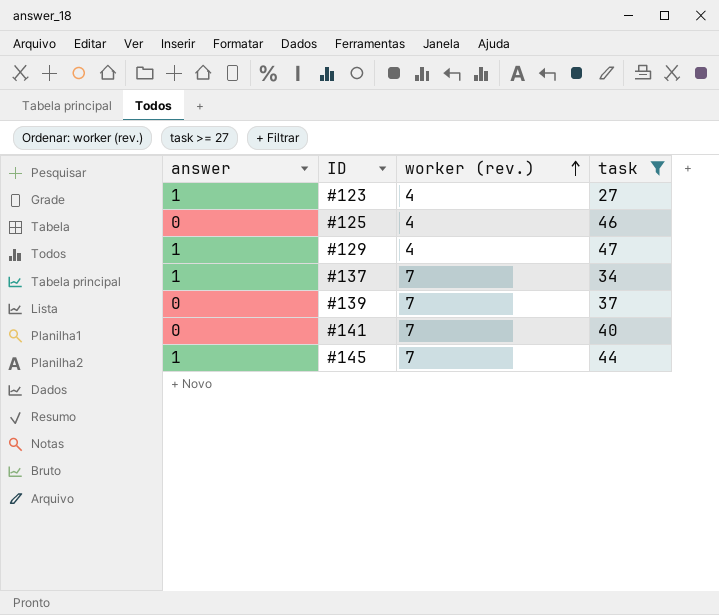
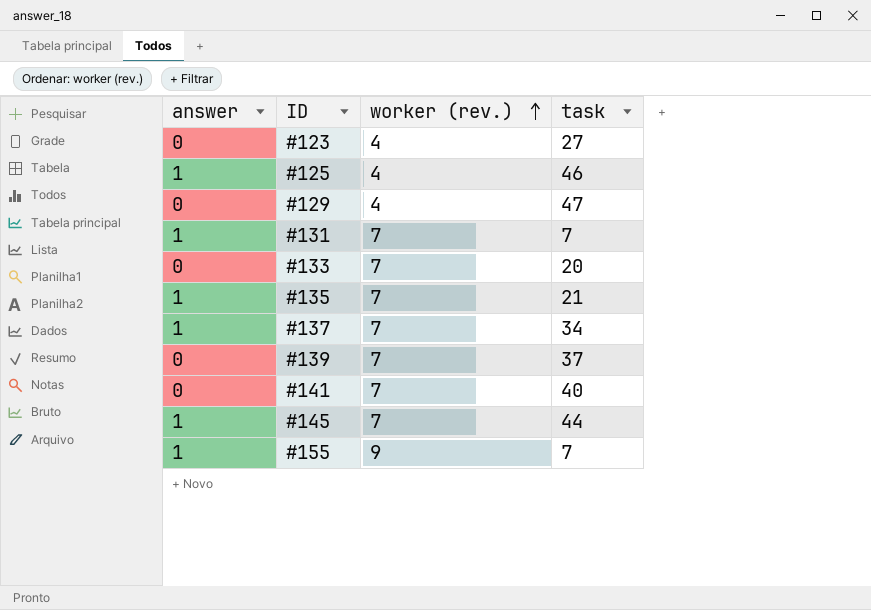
filter: task >= 27 -> none
#123 | answer: 1 -> 0
#125 | answer: 0 -> 1
#129 | answer: 1 -> 0

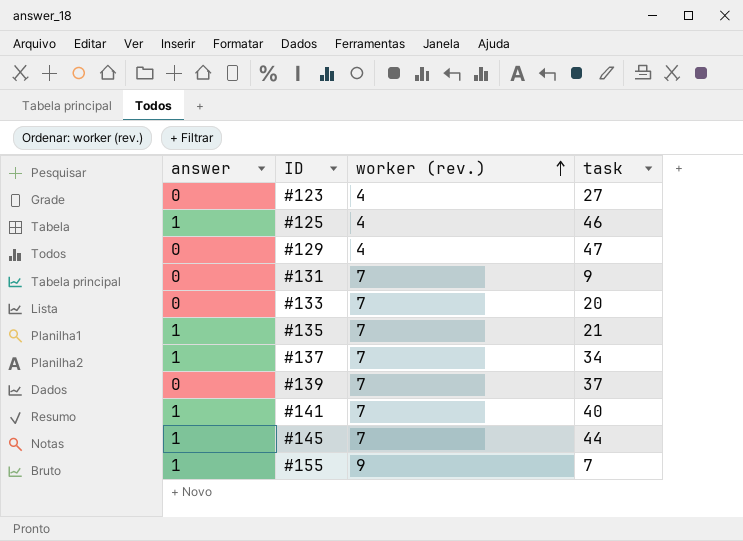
#131 | answer: 1 -> 0
#131 | task: 7 -> 9
#141 | answer: 0 -> 1

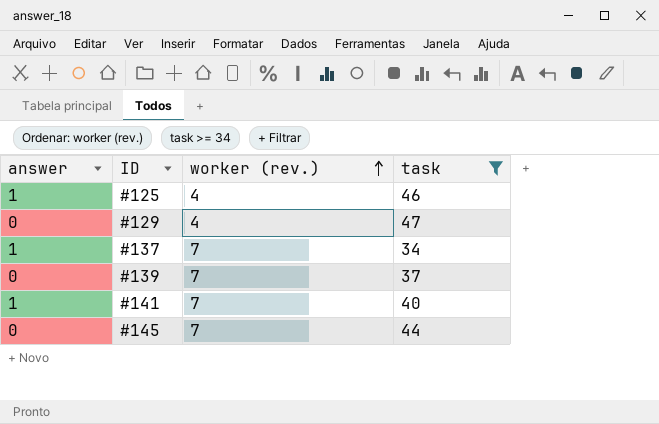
filter: none -> task >= 34
#145 | answer: 1 -> 0

